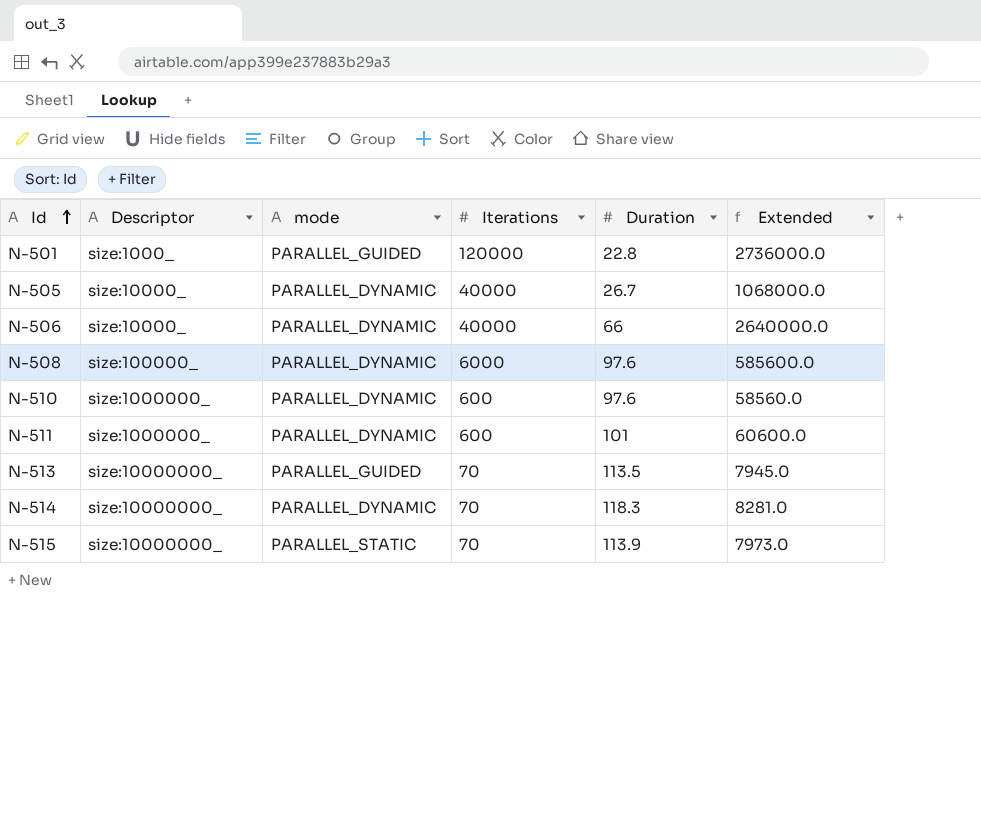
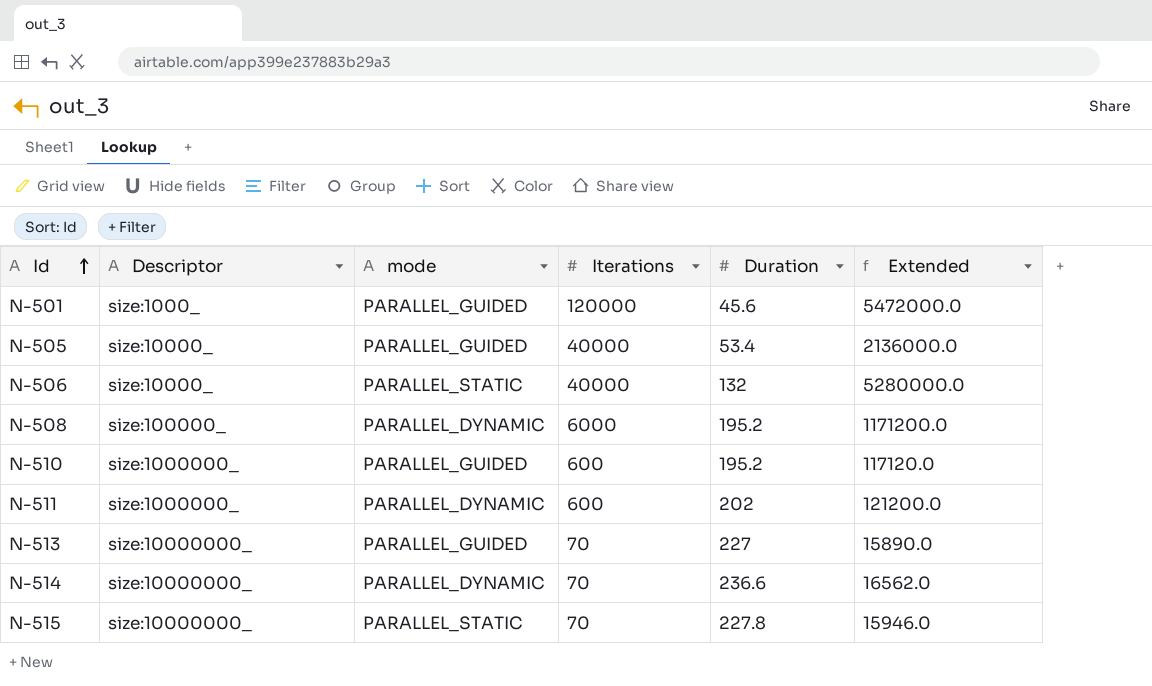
N-501 | Duration: 22.8 -> 45.6
N-501 | Extended: 2736000.0 -> 5472000.0
N-505 | mode: PARALLEL_DYNAMIC -> PARALLEL_GUIDED
N-505 | Duration: 26.7 -> 53.4
N-505 | Extended: 1068000.0 -> 2136000.0
N-506 | mode: PARALLEL_DYNAMIC -> PARALLEL_STATIC
N-506 | Duration: 66 -> 132
N-506 | Extended: 2640000.0 -> 5280000.0
N-508 | Duration: 97.6 -> 195.2
N-508 | Extended: 585600.0 -> 1171200.0
N-510 | mode: PARALLEL_DYNAMIC -> PARALLEL_GUIDED
N-510 | Duration: 97.6 -> 195.2
N-510 | Extended: 58560.0 -> 117120.0
N-511 | Duration: 101 -> 202
N-511 | Extended: 60600.0 -> 121200.0
N-513 | Duration: 113.5 -> 227
N-513 | Extended: 7945.0 -> 15890.0
N-514 | Duration: 118.3 -> 236.6
N-514 | Extended: 8281.0 -> 16562.0
N-515 | Duration: 113.9 -> 227.8
N-515 | Extended: 7973.0 -> 15946.0

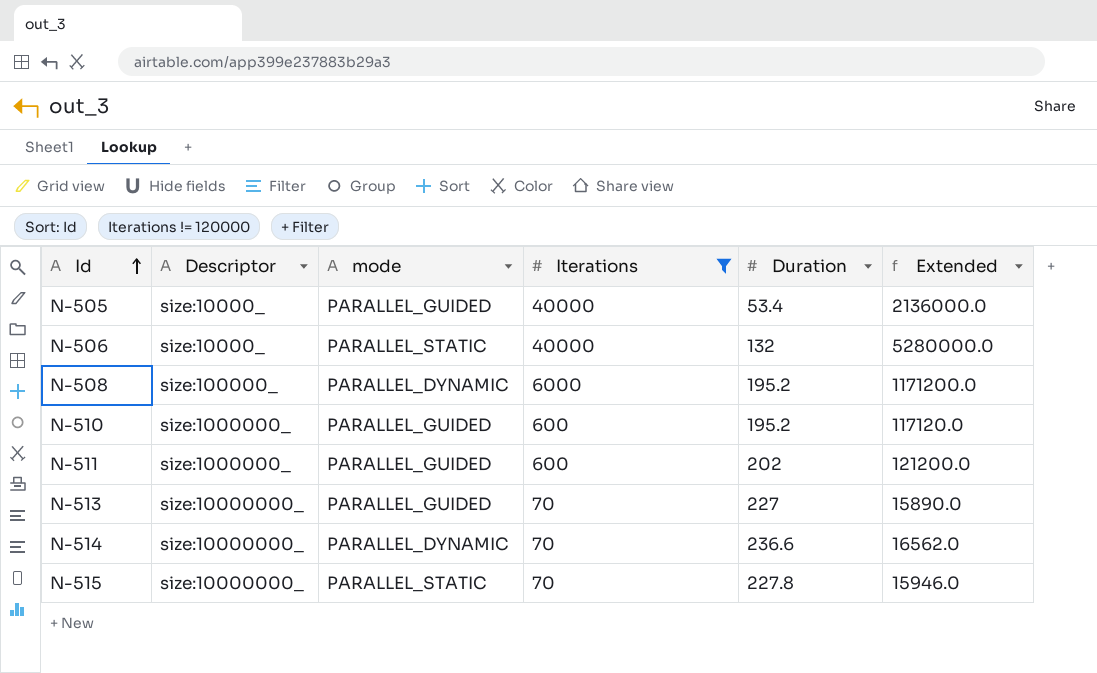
filter: none -> Iterations != 120000
N-511 | mode: PARALLEL_DYNAMIC -> PARALLEL_GUIDED

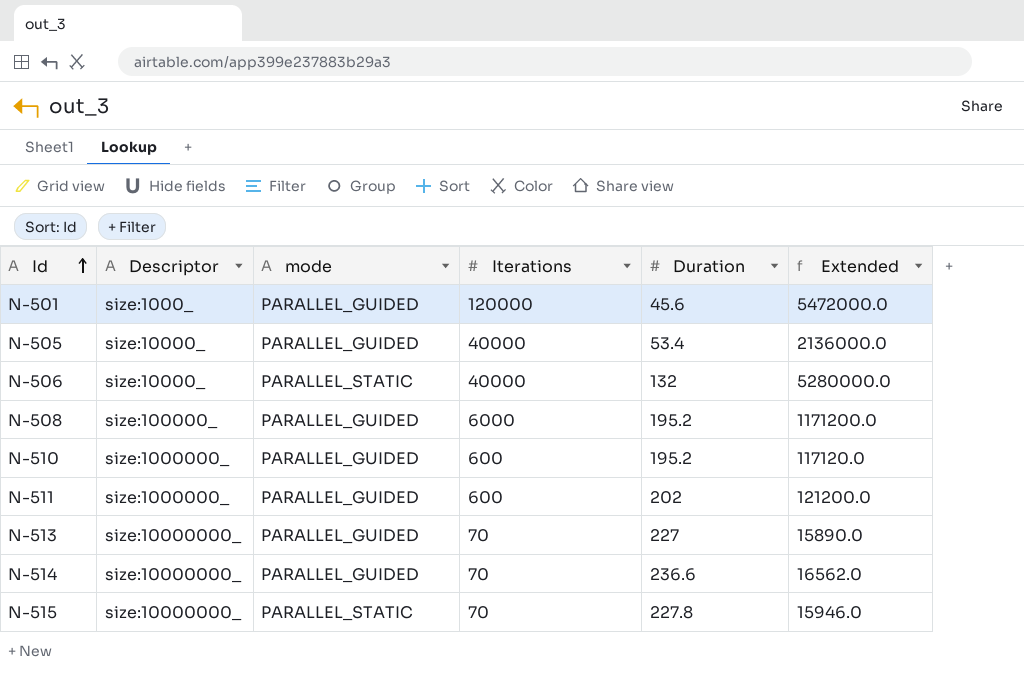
filter: Iterations != 120000 -> none
N-508 | mode: PARALLEL_DYNAMIC -> PARALLEL_GUIDED
N-514 | mode: PARALLEL_DYNAMIC -> PARALLEL_GUIDED

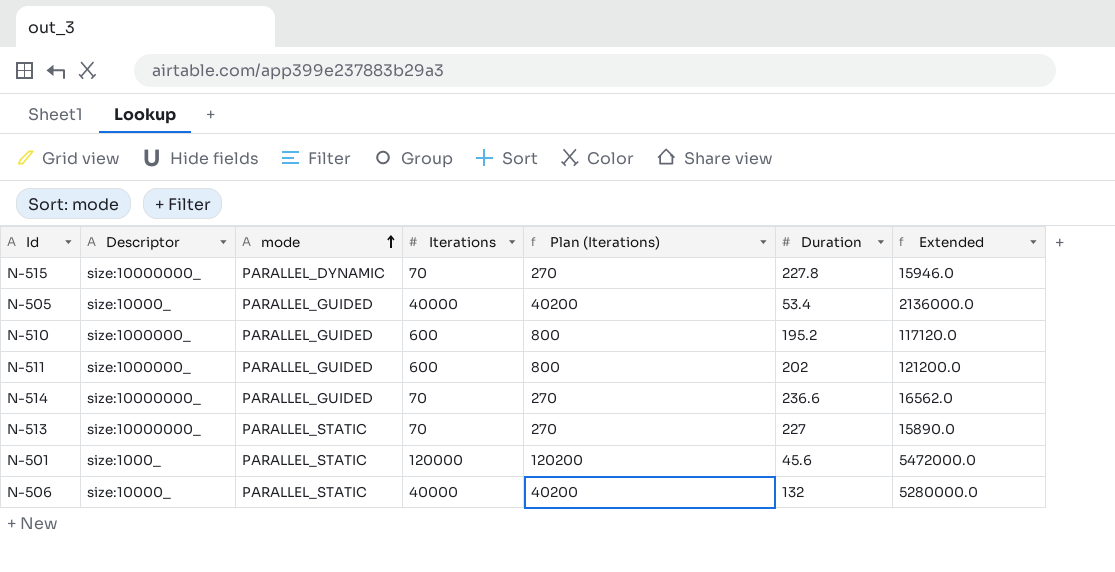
row order: Id ascending -> mode ascending
column Plan (Iterations) | formula: none -> [Iterations] + 200
row N-508: size:100000_ | PARALLEL_GUIDED | 6000 | 195.2 | 1171200.0 -> none
N-515 | mode: PARALLEL_STATIC -> PARALLEL_DYNAMIC
N-513 | mode: PARALLEL_GUIDED -> PARALLEL_STATIC
N-501 | mode: PARALLEL_GUIDED -> PARALLEL_STATIC

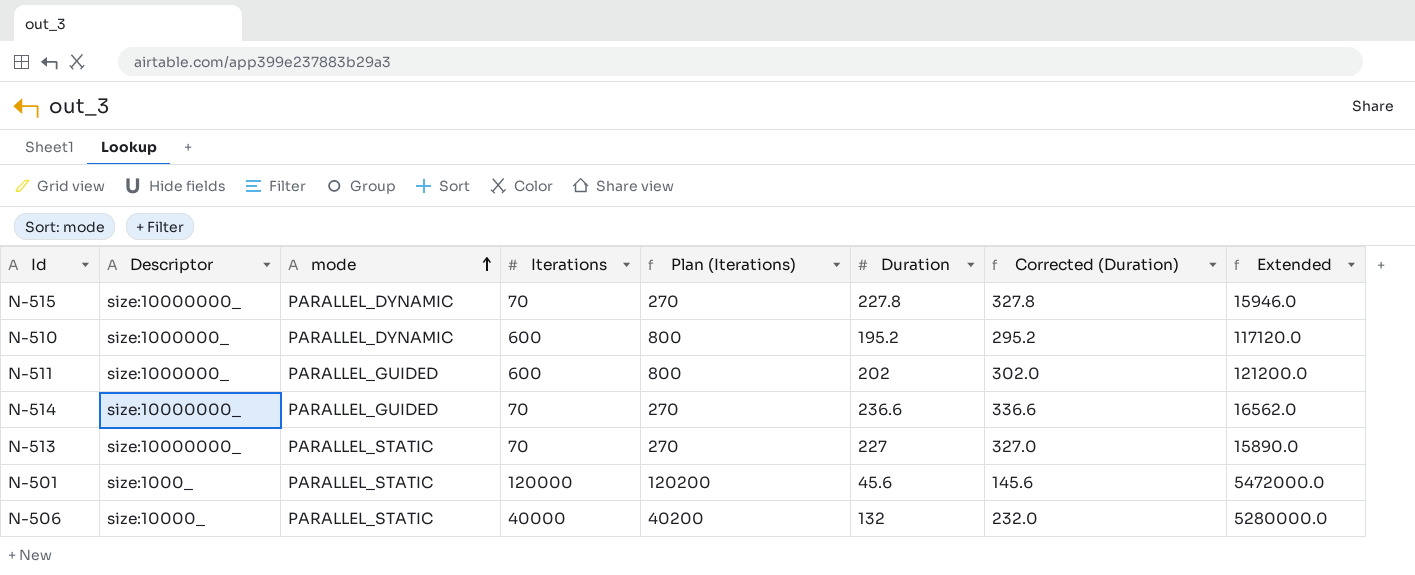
column Corrected (Duration) | formula: none -> [Duration] + 100
row N-505: size:10000_ | PARALLEL_GUIDED | 40000 | 40200 | 53.4 | 2136000.0 -> none
N-510 | mode: PARALLEL_GUIDED -> PARALLEL_DYNAMIC

